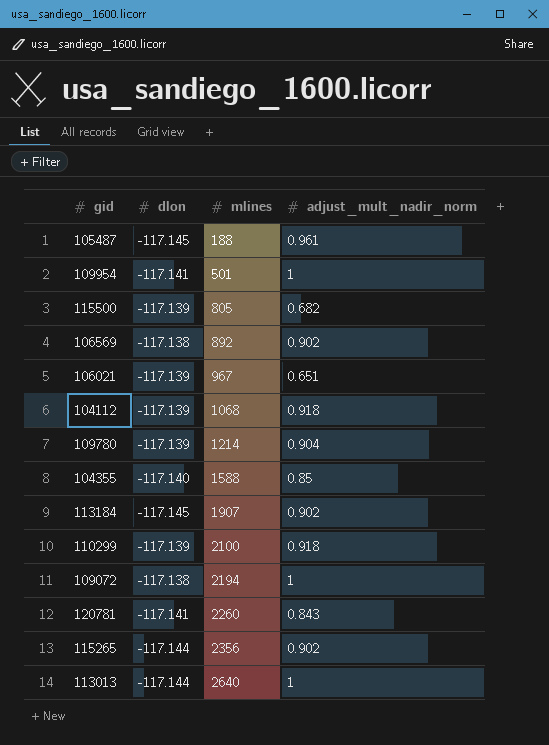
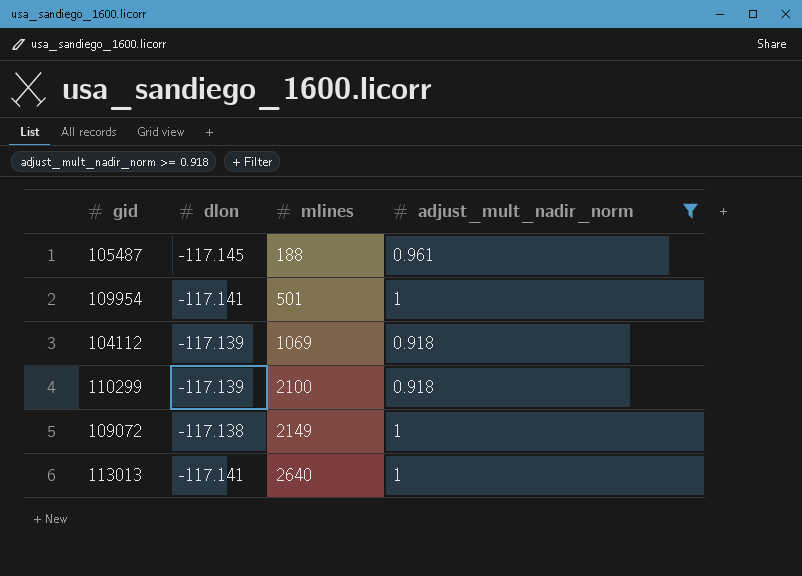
filter: none -> adjust_mult_nadir_norm >= 0.918
104112 | mlines: 1068 -> 1069
109072 | mlines: 2194 -> 2149
113013 | dlon: -117.144 -> -117.141

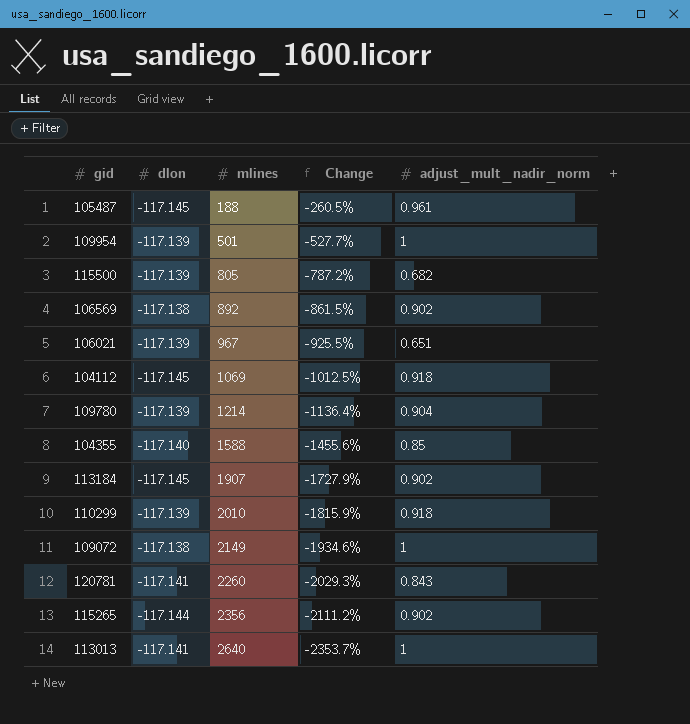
filter: adjust_mult_nadir_norm >= 0.918 -> none
column Change | formula: none -> ([mlines] - [dlon]) / [dlon]
109954 | dlon: -117.141 -> -117.139
104112 | dlon: -117.139 -> -117.145
110299 | mlines: 2100 -> 2010

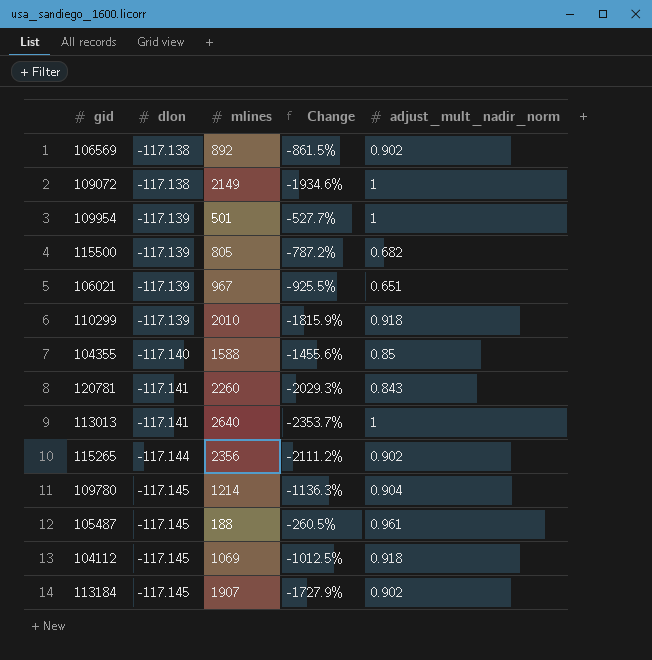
row order: mlines ascending -> dlon descending
109780 | dlon: -117.139 -> -117.145
109780 | Change: -1136.4% -> -1136.3%

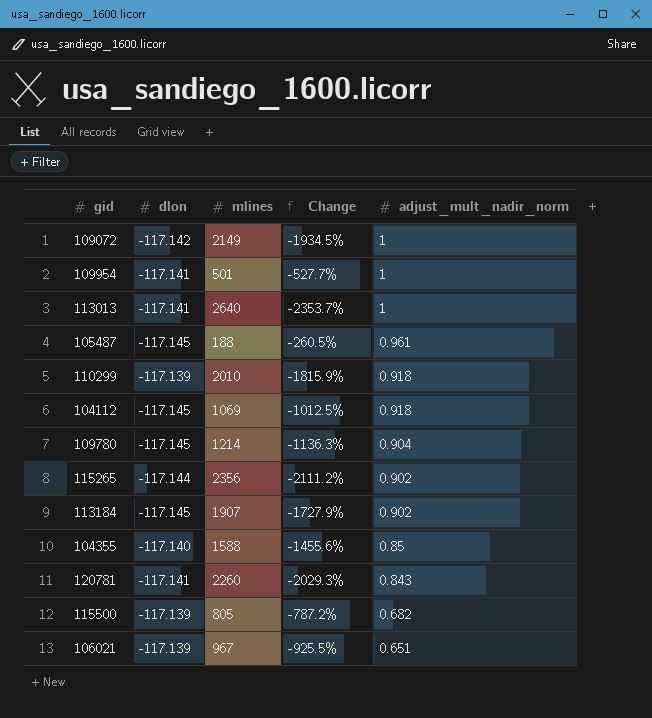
row order: dlon descending -> adjust_mult_nadir_norm descending
row 106569: -117.138 | 892 | -861.5% | 0.902 -> none
109072 | dlon: -117.138 -> -117.142
109072 | Change: -1934.6% -> -1934.5%
109954 | dlon: -117.139 -> -117.141

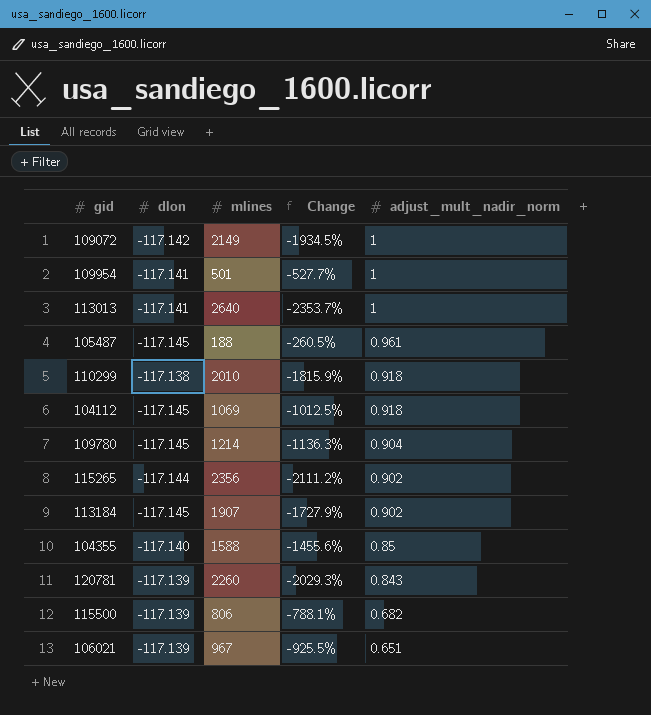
110299 | dlon: -117.139 -> -117.138
120781 | dlon: -117.141 -> -117.139
115500 | mlines: 805 -> 806
115500 | Change: -787.2% -> -788.1%

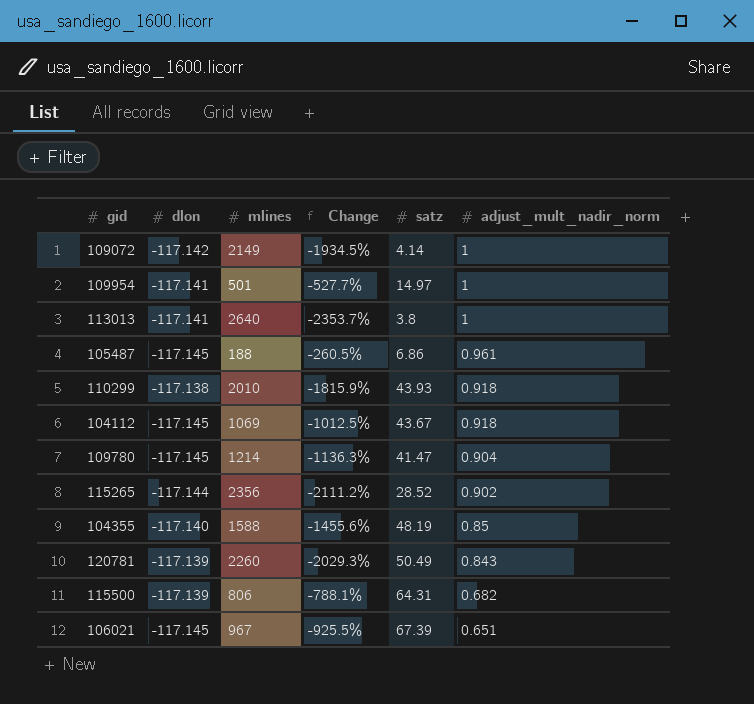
column satz | position: none -> 5
row 113184: -117.145 | 1907 | -1727.9% | 0.902 -> none
106021 | dlon: -117.139 -> -117.145

